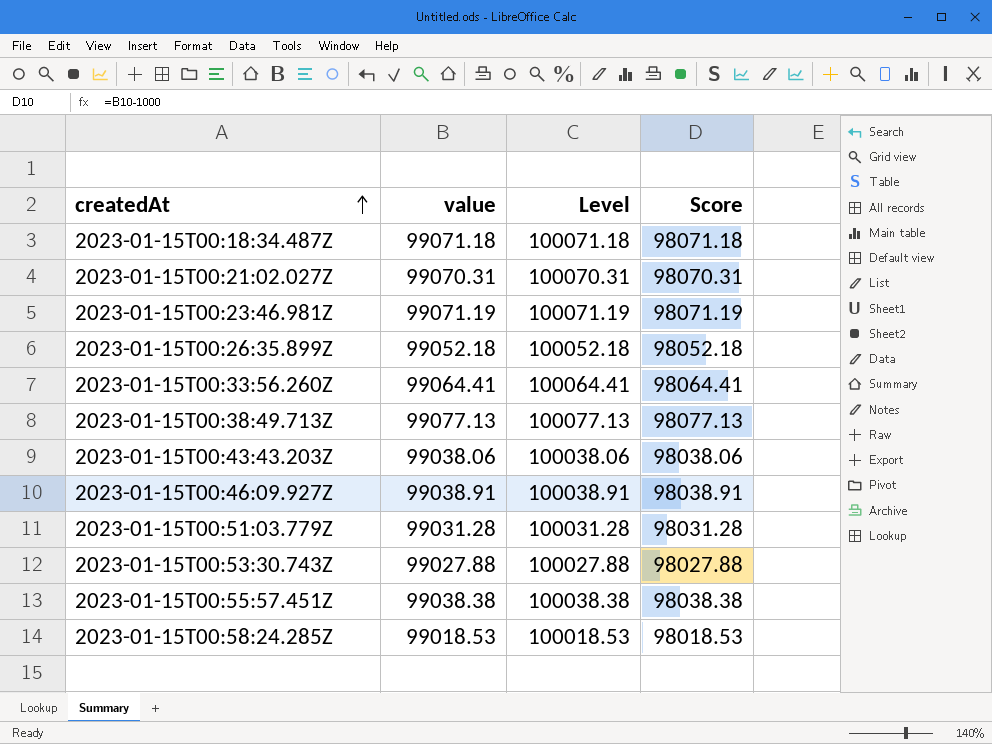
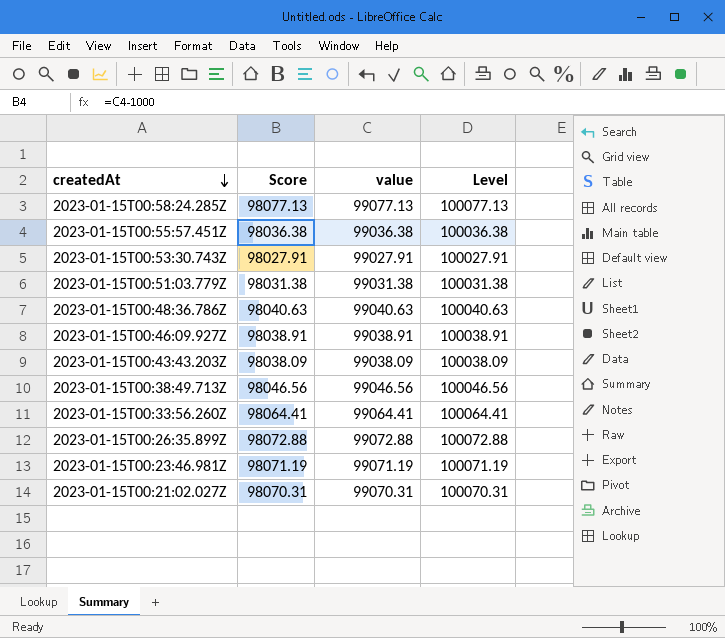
row order: createdAt ascending -> createdAt descending
column Score | position: 4 -> 2
row 2023-01-15T00:18:34.487Z: 99071.18 | 100071.18 | 98071.18 -> none
2023-01-15T00:58:24.285Z | Score: 98018.53 -> 98077.13
2023-01-15T00:58:24.285Z | value: 99018.53 -> 99077.13
2023-01-15T00:58:24.285Z | Level: 100018.53 -> 100077.13
2023-01-15T00:55:57.451Z | Score: 98038.38 -> 98036.38
2023-01-15T00:55:57.451Z | value: 99038.38 -> 99036.38
2023-01-15T00:55:57.451Z | Level: 100038.38 -> 100036.38
2023-01-15T00:53:30.743Z | Score: 98027.88 -> 98027.91
2023-01-15T00:53:30.743Z | value: 99027.88 -> 99027.91
2023-01-15T00:53:30.743Z | Level: 100027.88 -> 100027.91
2023-01-15T00:51:03.779Z | Score: 98031.28 -> 98031.38
2023-01-15T00:51:03.779Z | value: 99031.28 -> 99031.38
2023-01-15T00:51:03.779Z | Level: 100031.28 -> 100031.38
row 2023-01-15T00:48:36.786Z: none -> 98040.63 | 99040.63 | 100040.63
2023-01-15T00:43:43.203Z | Score: 98038.06 -> 98038.09
2023-01-15T00:43:43.203Z | value: 99038.06 -> 99038.09
2023-01-15T00:43:43.203Z | Level: 100038.06 -> 100038.09
2023-01-15T00:38:49.713Z | Score: 98077.13 -> 98046.56
2023-01-15T00:38:49.713Z | value: 99077.13 -> 99046.56
2023-01-15T00:38:49.713Z | Level: 100077.13 -> 100046.56
2023-01-15T00:26:35.899Z | Score: 98052.18 -> 98072.88
2023-01-15T00:26:35.899Z | value: 99052.18 -> 99072.88
2023-01-15T00:26:35.899Z | Level: 100052.18 -> 100072.88

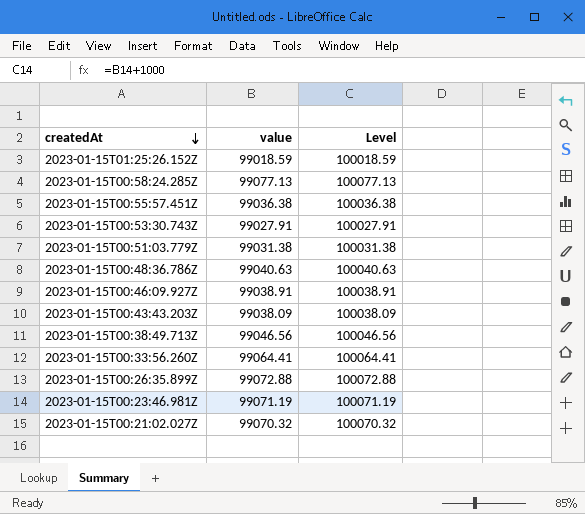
column Score | formula: [value] - 1000 -> none
row 2023-01-15T01:25:26.152Z: none -> 99018.59 | 100018.59
2023-01-15T00:21:02.027Z | value: 99070.31 -> 99070.32
2023-01-15T00:21:02.027Z | Level: 100070.31 -> 100070.32

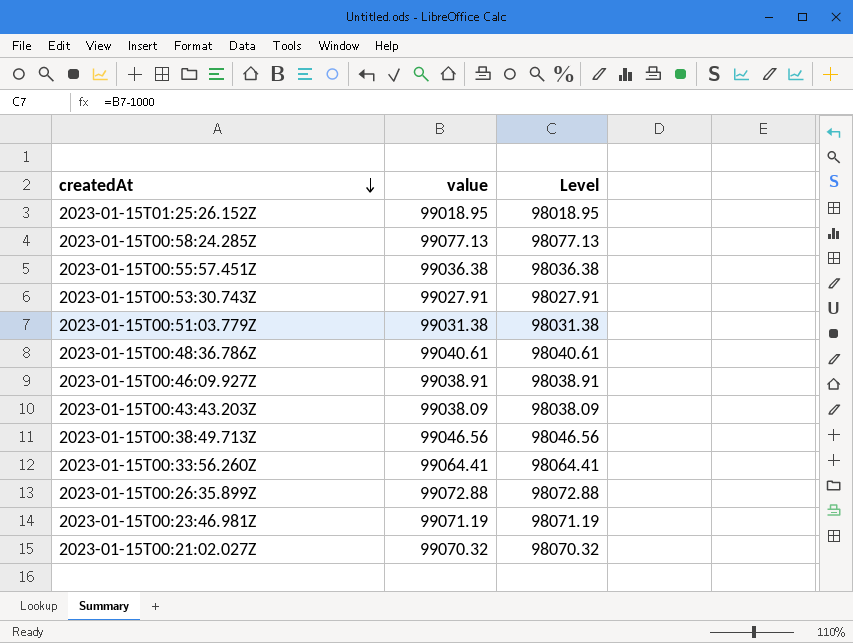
column Level | formula: [value] + 1000 -> [value] - 1000
2023-01-15T01:25:26.152Z | value: 99018.59 -> 99018.95
2023-01-15T00:48:36.786Z | value: 99040.63 -> 99040.61

